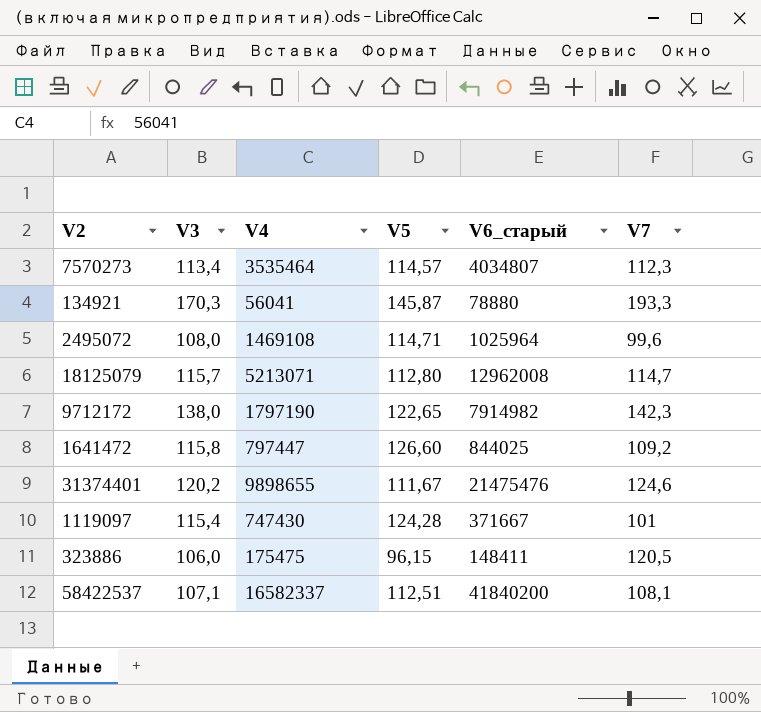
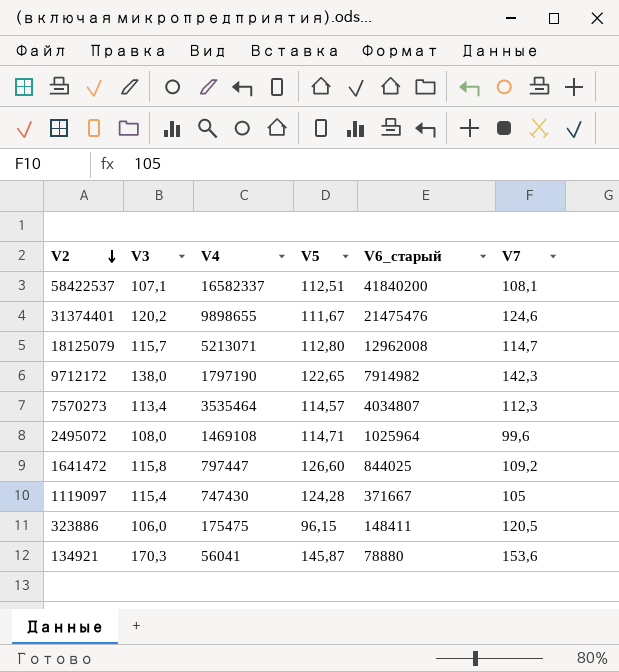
row order: none -> V2 descending
1119097 | V7: 101 -> 105
134921 | V7: 193,3 -> 153,6

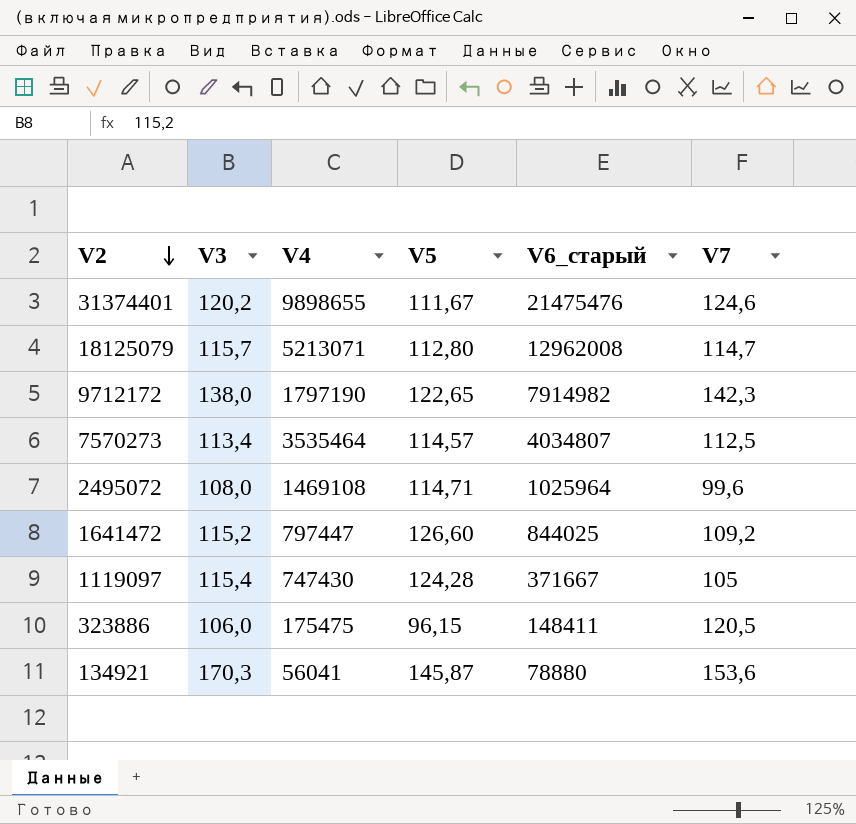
row 58422537: 107,1 | 16582337 | 112,51 | 41840200 | 108,1 -> none
7570273 | V7: 112,3 -> 112,5
1641472 | V3: 115,8 -> 115,2

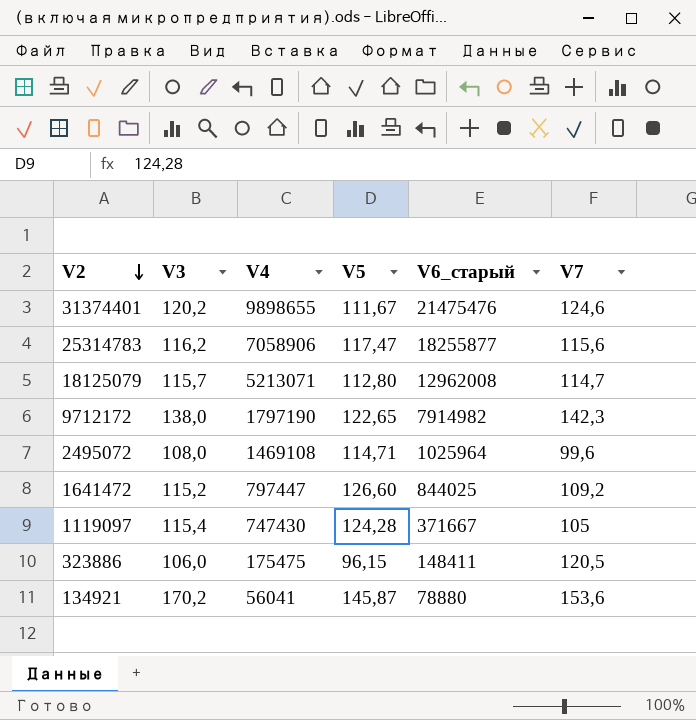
row 7570273: 113,4 | 3535464 | 114,57 | 4034807 | 112,5 -> none
row 25314783: none -> 116,2 | 7058906 | 117,47 | 18255877 | 115,6
134921 | V3: 170,3 -> 170,2

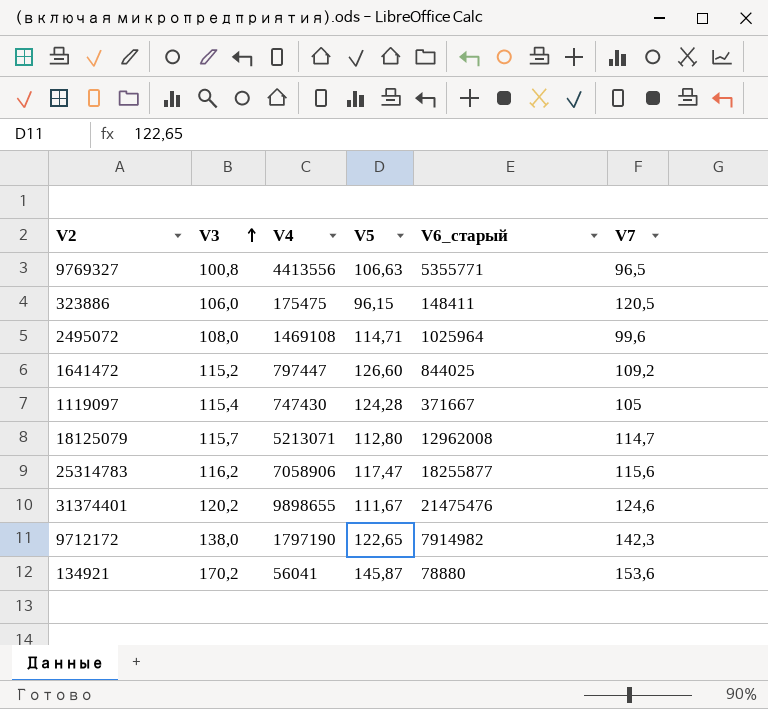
row order: V2 descending -> V3 ascending
row 9769327: none -> 100,8 | 4413556 | 106,63 | 5355771 | 96,5

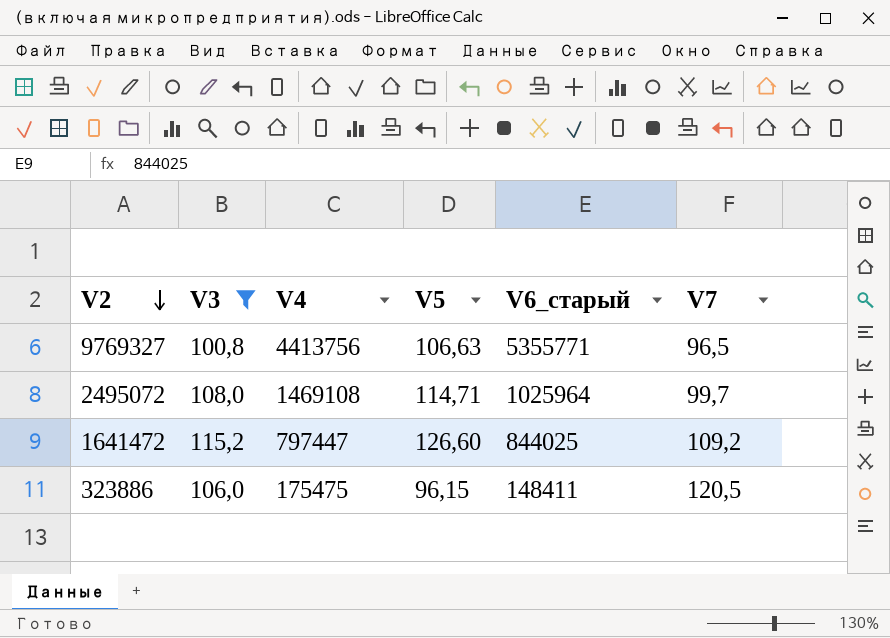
filter: none -> V3 <= 115,2
row order: V3 ascending -> V2 descending
9769327 | V4: 4413556 -> 4413756
2495072 | V7: 99,6 -> 99,7

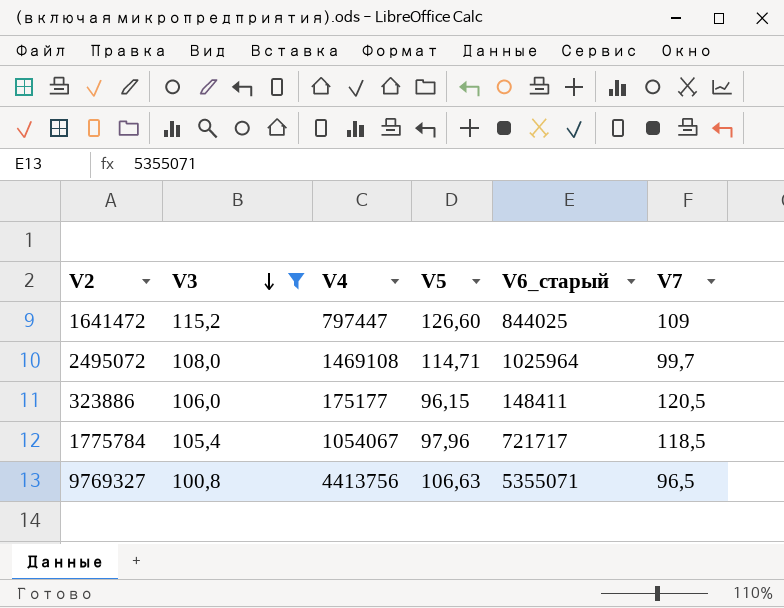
row order: V2 descending -> V3 descending
1641472 | V7: 109,2 -> 109
323886 | V4: 175475 -> 175177
row 1775784: none -> 105,4 | 1054067 | 97,96 | 721717 | 118,5
9769327 | V6_старый: 5355771 -> 5355071

